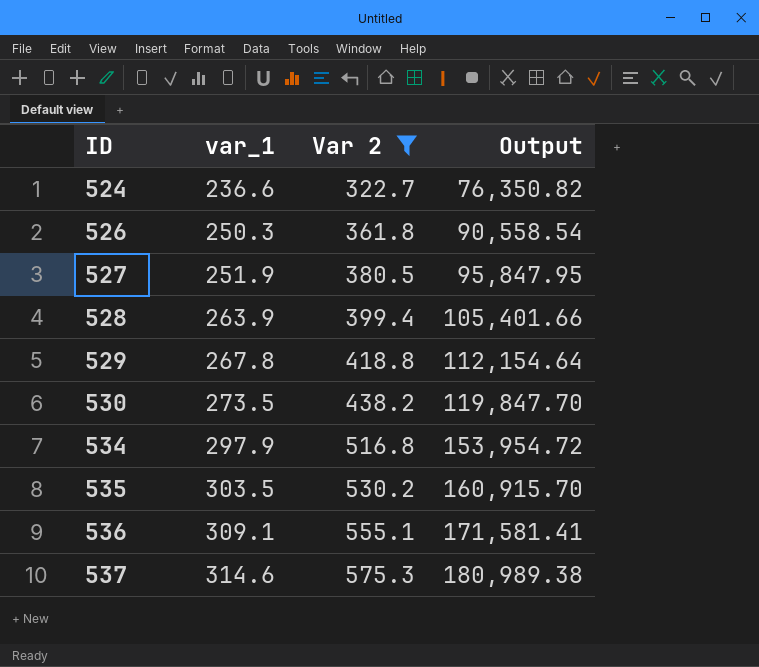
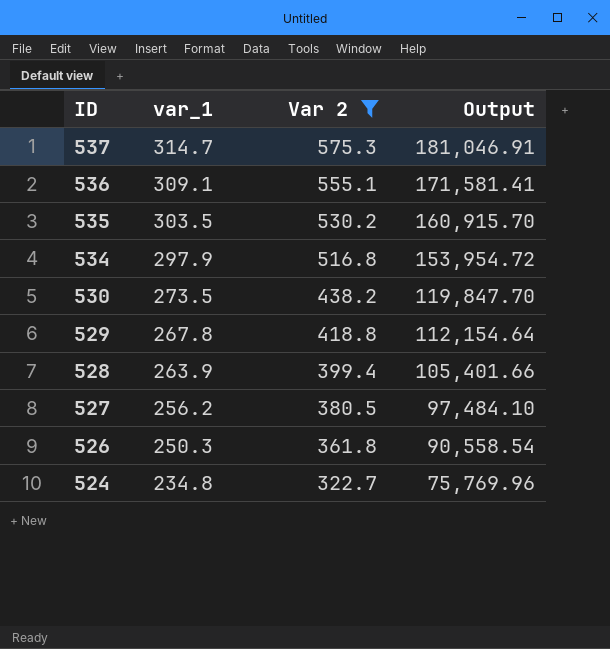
row order: ID ascending -> ID descending
537 | var_1: 314.6 -> 314.7
537 | Output: 180,989.38 -> 181,046.91
527 | var_1: 251.9 -> 256.2
527 | Output: 95,847.95 -> 97,484.10
524 | var_1: 236.6 -> 234.8
524 | Output: 76,350.82 -> 75,769.96

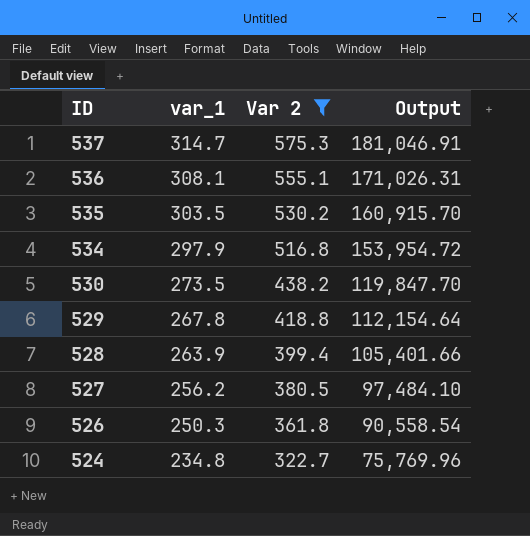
536 | var_1: 309.1 -> 308.1
536 | Output: 171,581.41 -> 171,026.31

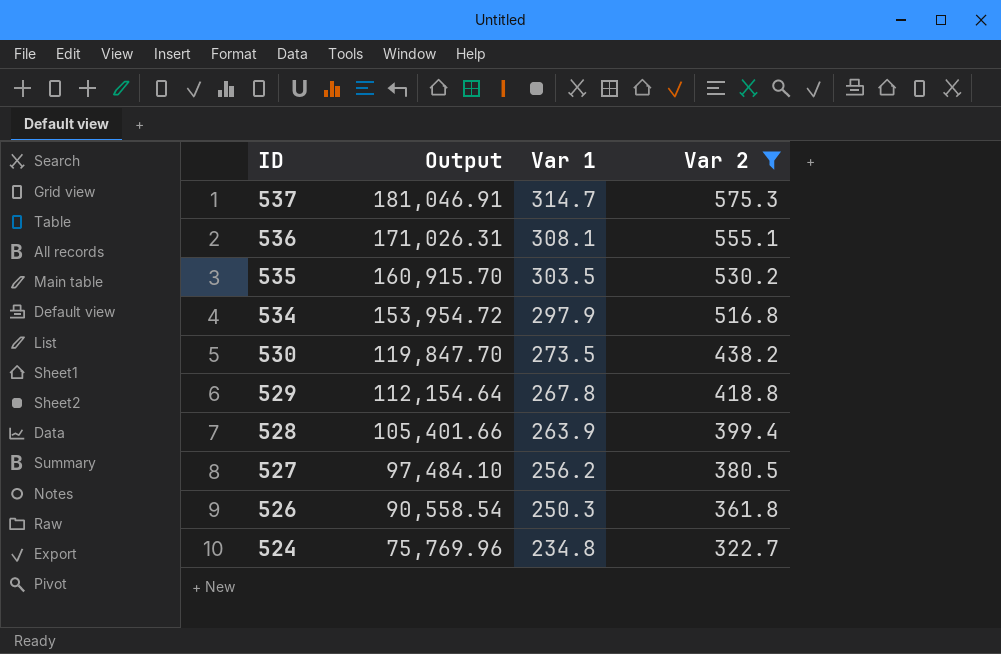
column Output | position: 4 -> 2
column name: var_1 -> Var 1

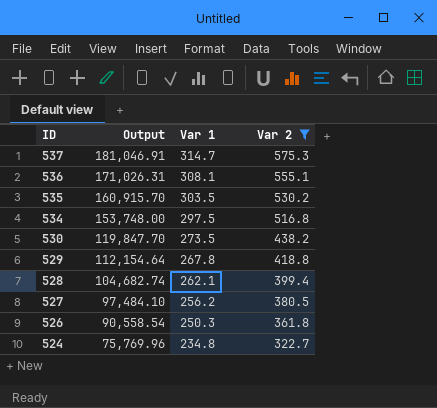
534 | Output: 153,954.72 -> 153,748.00
534 | Var 1: 297.9 -> 297.5
528 | Output: 105,401.66 -> 104,682.74
528 | Var 1: 263.9 -> 262.1

